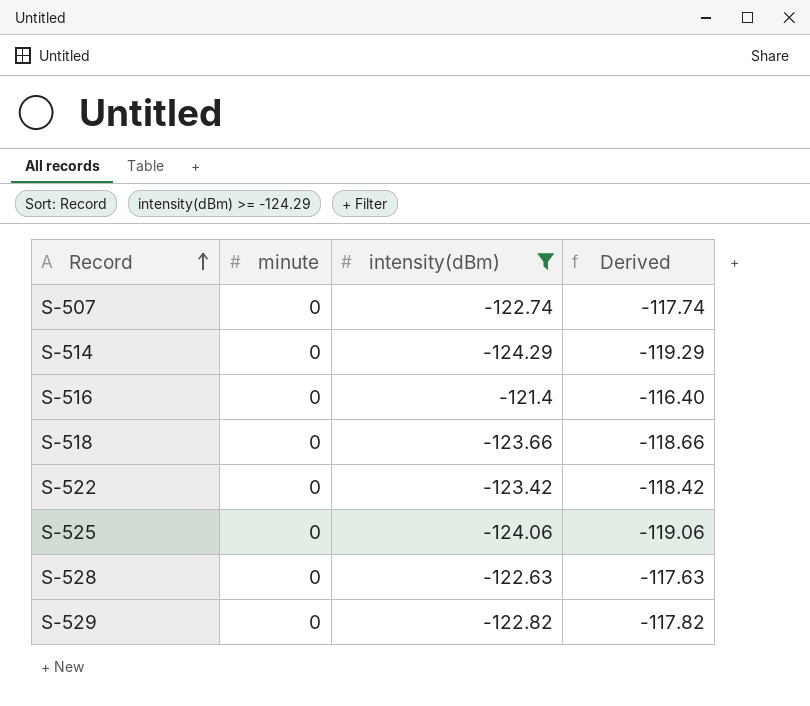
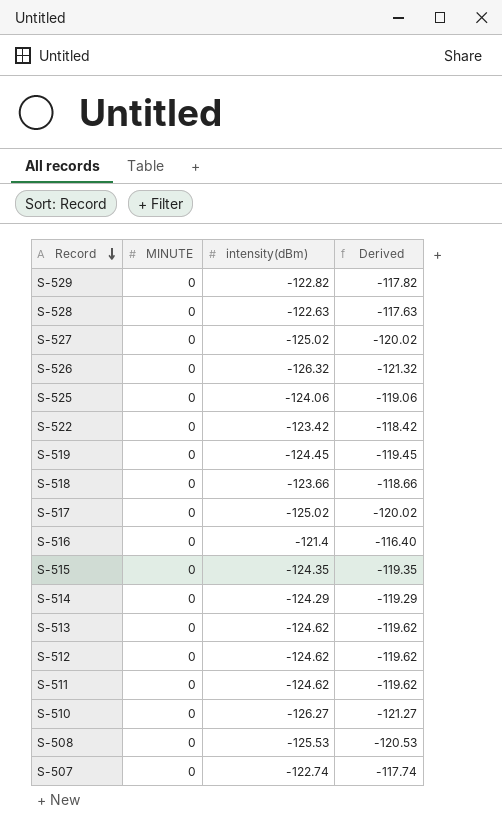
filter: intensity(dBm) >= -124.29 -> none
row order: Record ascending -> Record descending
column name: minute -> MINUTE

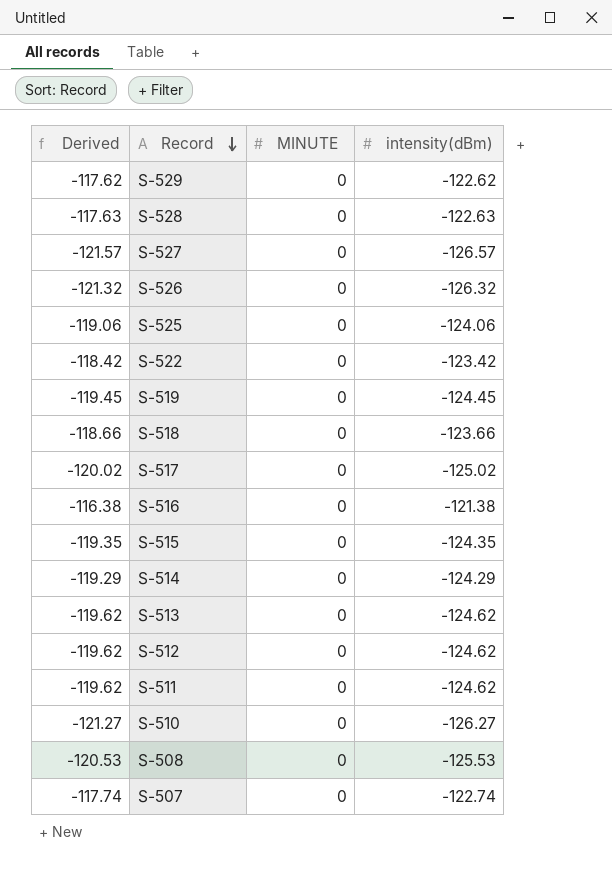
column Derived | position: 4 -> 1
S-529 | Derived: -117.82 -> -117.62
S-529 | intensity(dBm): -122.82 -> -122.62
S-527 | Derived: -120.02 -> -121.57
S-527 | intensity(dBm): -125.02 -> -126.57
S-516 | Derived: -116.40 -> -116.38
S-516 | intensity(dBm): -121.4 -> -121.38

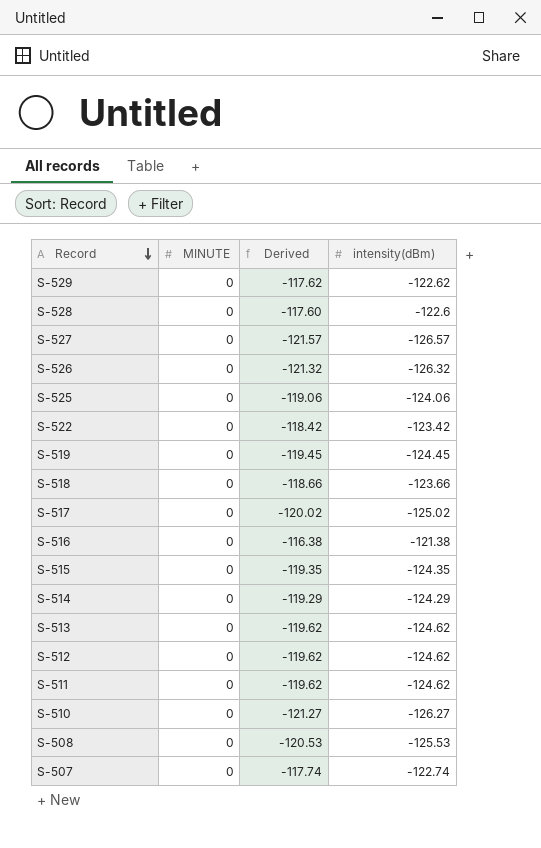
column Derived | position: 1 -> 3
S-528 | Derived: -117.63 -> -117.60
S-528 | intensity(dBm): -122.63 -> -122.6

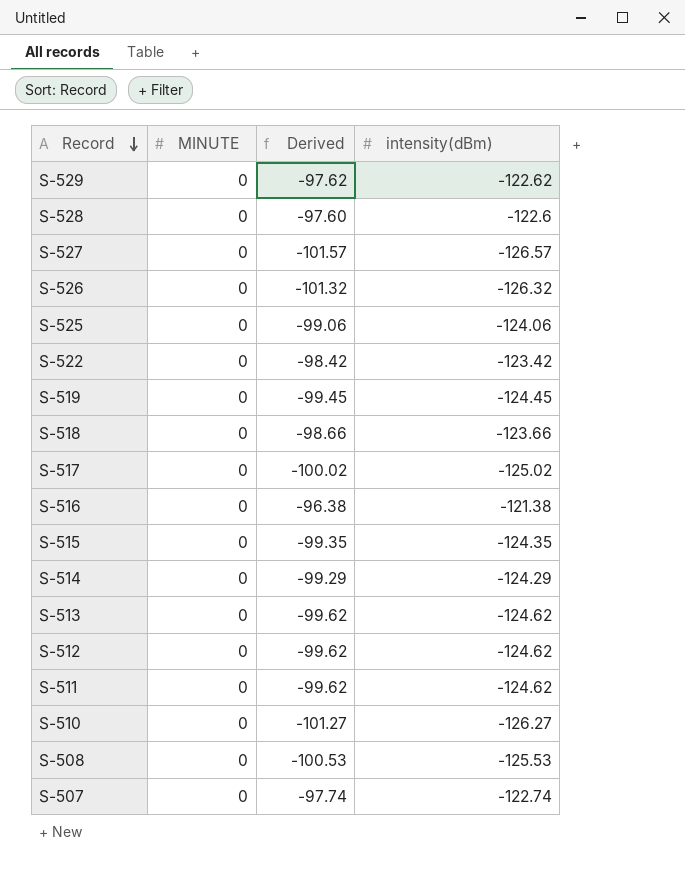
column Derived | formula: [intensity(dBm)] + 5 -> [intensity(dBm)] + 25

